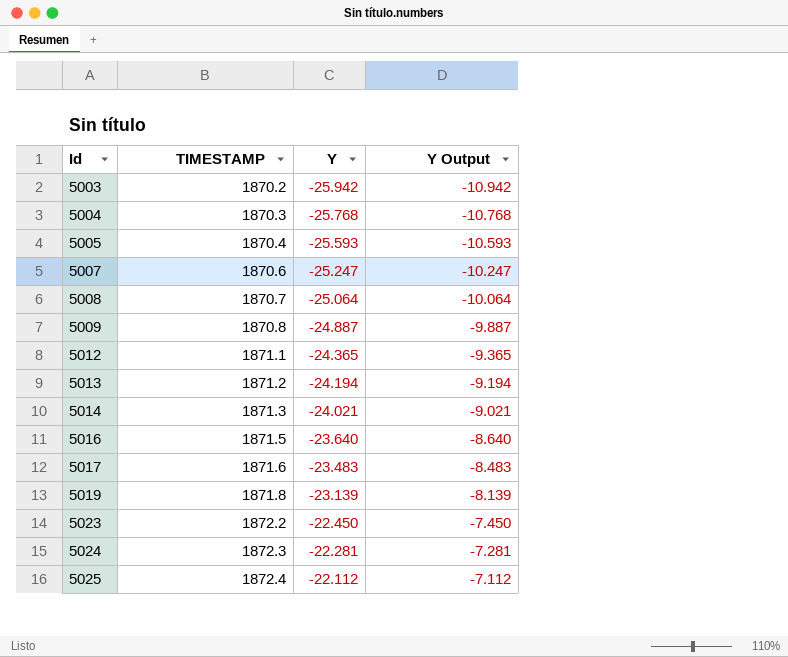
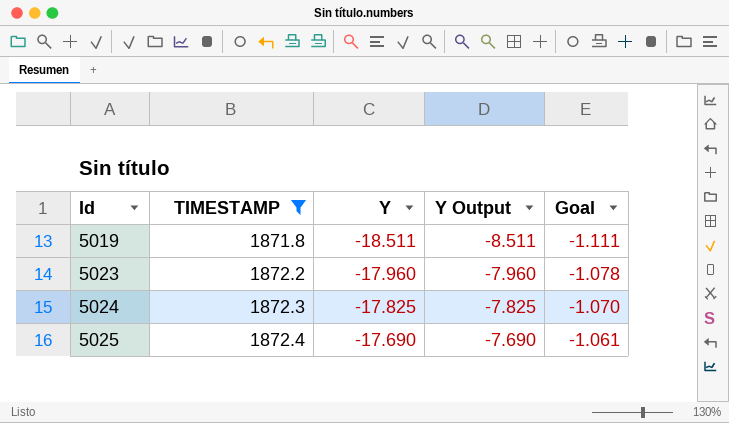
filter: none -> TIMESTAMP >= 1871.8
column Y Output | formula: [Y] + 15 -> [Y] + 10
column Goal | formula: none -> [Y] * 0.06
5019 | Y: -23.139 -> -18.511
5023 | Y: -22.450 -> -17.960
5024 | Y: -22.281 -> -17.825
5025 | Y: -22.112 -> -17.690

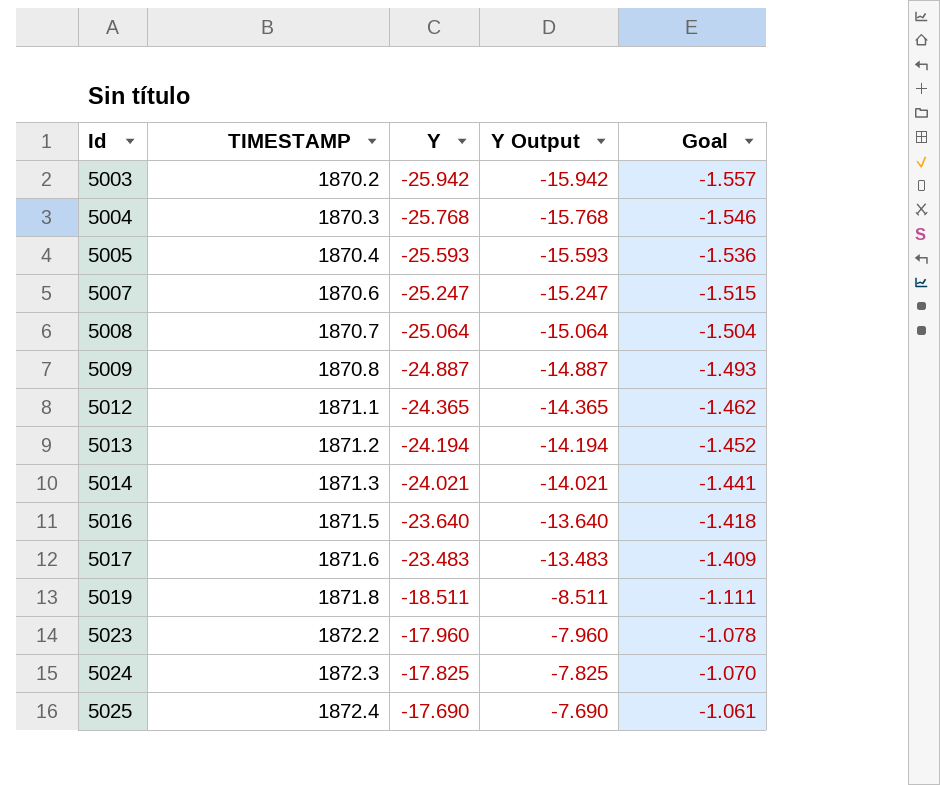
filter: TIMESTAMP >= 1871.8 -> none

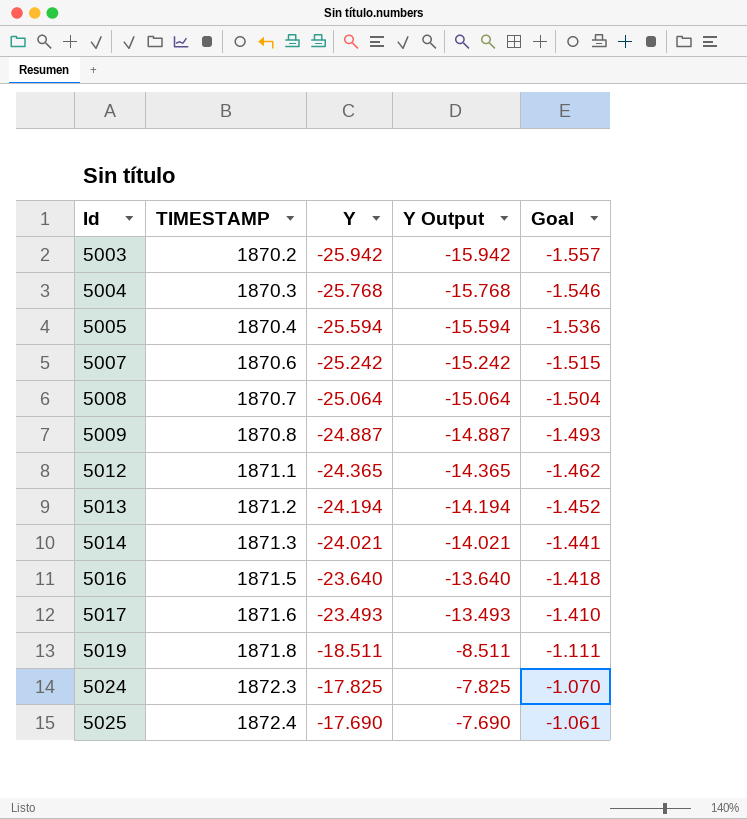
row 5023: 1872.2 | -17.960 | -7.960 | -1.078 -> none
5005 | Y: -25.593 -> -25.594
5005 | Y Output: -15.593 -> -15.594
5007 | Y: -25.247 -> -25.242
5007 | Y Output: -15.247 -> -15.242
5017 | Y: -23.483 -> -23.493
5017 | Y Output: -13.483 -> -13.493
5017 | Goal: -1.409 -> -1.410

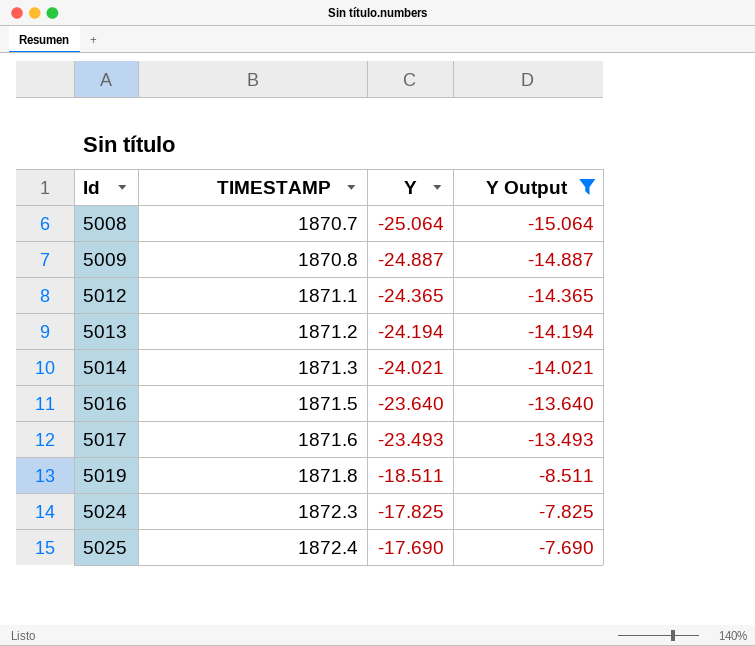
filter: none -> Y Output >= -15.064
column Goal | formula: [Y] * 0.06 -> none

